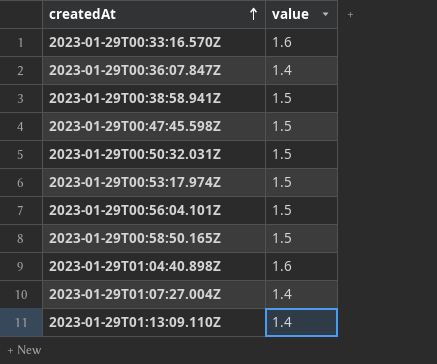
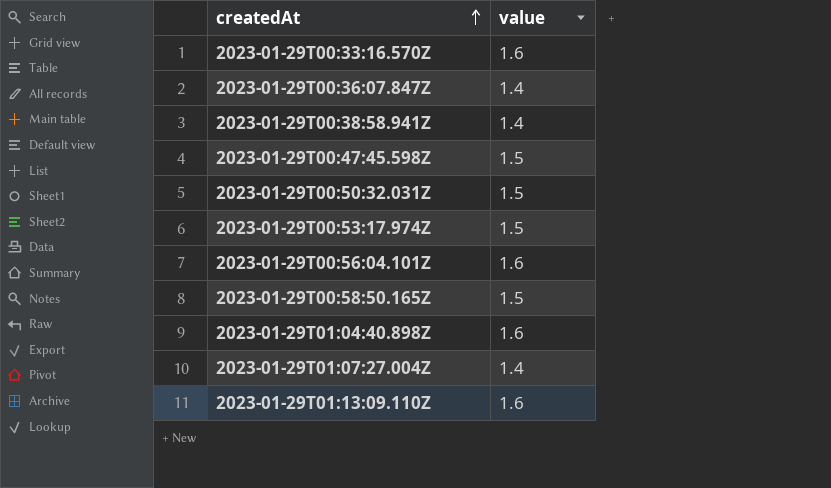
2023-01-29T00:38:58.941Z | value: 1.5 -> 1.4
2023-01-29T00:56:04.101Z | value: 1.5 -> 1.6
2023-01-29T01:13:09.110Z | value: 1.4 -> 1.6

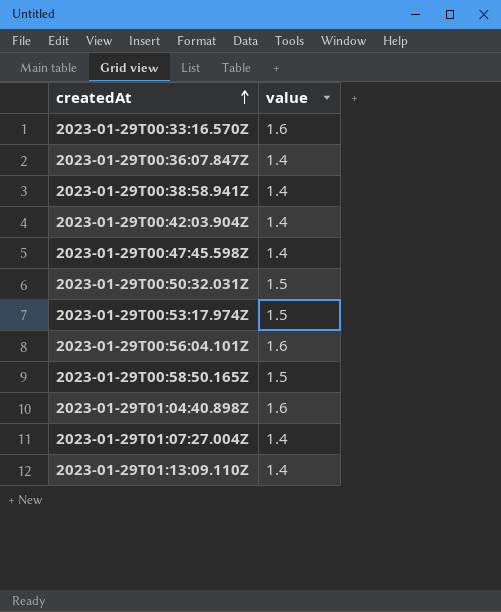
row 2023-01-29T00:42:03.904Z: none -> 1.4
2023-01-29T00:47:45.598Z | value: 1.5 -> 1.4
2023-01-29T01:13:09.110Z | value: 1.6 -> 1.4

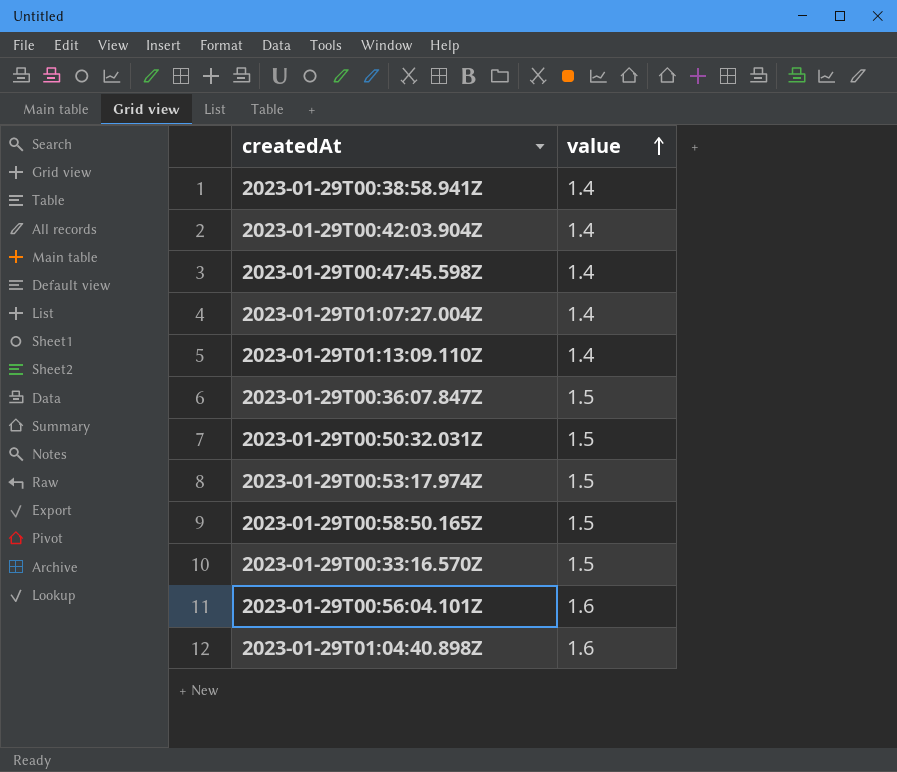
row order: createdAt ascending -> value ascending
2023-01-29T00:36:07.847Z | value: 1.4 -> 1.5
2023-01-29T00:33:16.570Z | value: 1.6 -> 1.5

